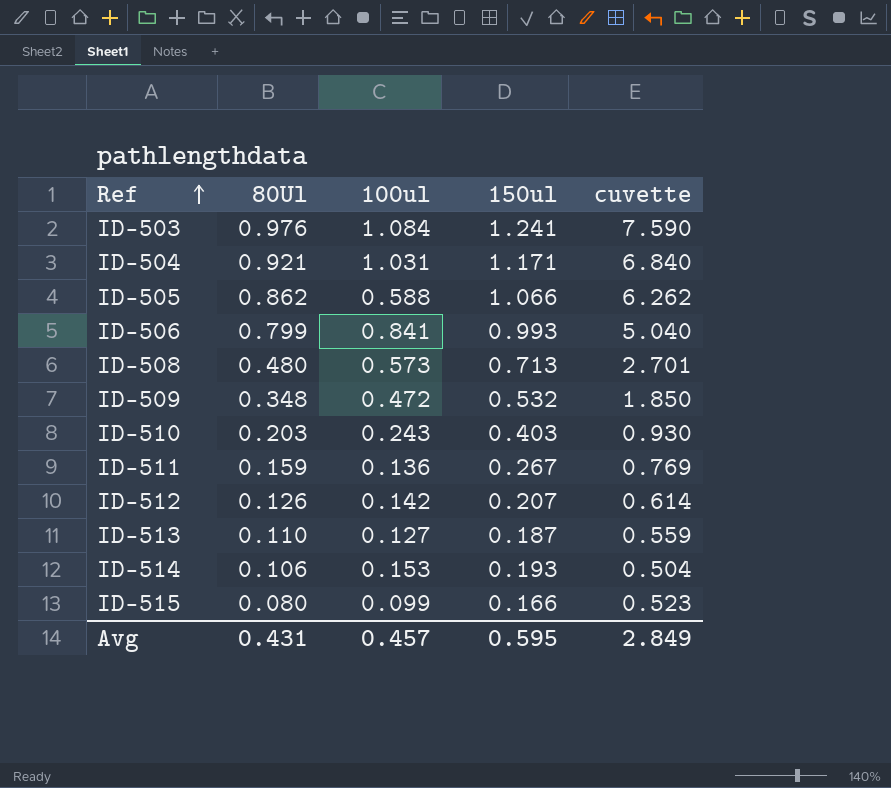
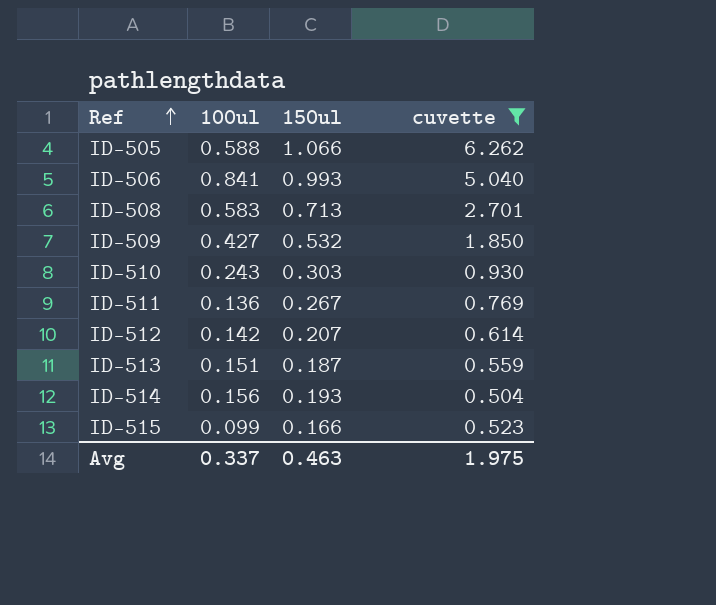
filter: none -> cuvette <= 6.262
column 80Ul | position: 2 -> none
ID-508 | 100ul: 0.573 -> 0.583
ID-509 | 100ul: 0.472 -> 0.427
ID-510 | 150ul: 0.403 -> 0.303
ID-513 | 100ul: 0.127 -> 0.151
ID-514 | 100ul: 0.153 -> 0.156
Avg | 100ul: 0.457 -> 0.337
Avg | 150ul: 0.595 -> 0.463
Avg | cuvette: 2.849 -> 1.975

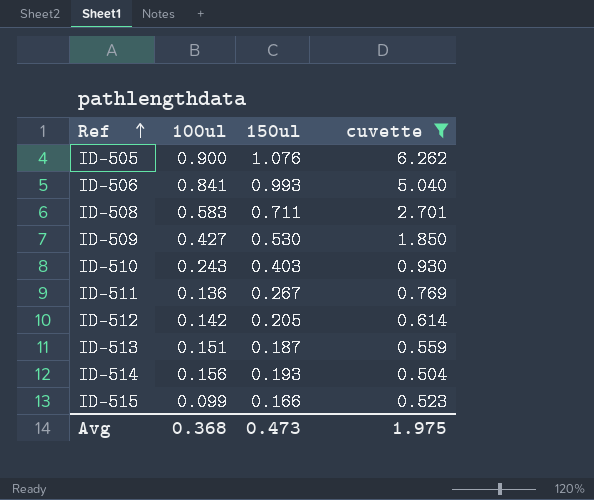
ID-505 | 100ul: 0.588 -> 0.900
ID-505 | 150ul: 1.066 -> 1.076
ID-508 | 150ul: 0.713 -> 0.711
ID-509 | 150ul: 0.532 -> 0.530
ID-510 | 150ul: 0.303 -> 0.403
ID-512 | 150ul: 0.207 -> 0.205
Avg | 100ul: 0.337 -> 0.368
Avg | 150ul: 0.463 -> 0.473

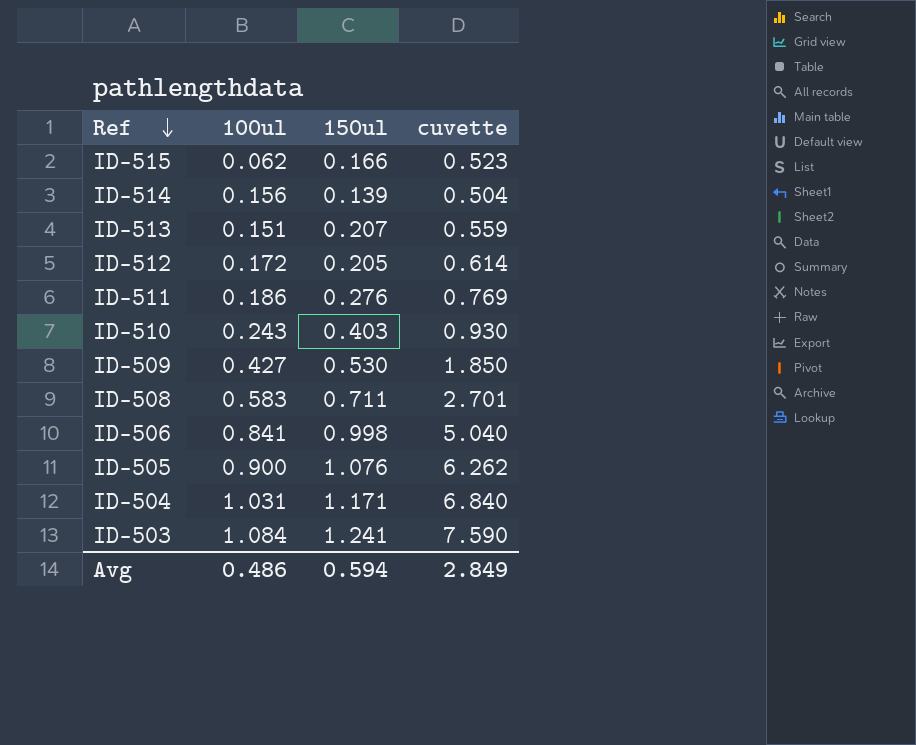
filter: cuvette <= 6.262 -> none
row order: Ref ascending -> Ref descending
ID-515 | 100ul: 0.099 -> 0.062
ID-514 | 150ul: 0.193 -> 0.139
ID-513 | 150ul: 0.187 -> 0.207
ID-512 | 100ul: 0.142 -> 0.172
ID-511 | 100ul: 0.136 -> 0.186
ID-511 | 150ul: 0.267 -> 0.276
ID-506 | 150ul: 0.993 -> 0.998
Avg | 100ul: 0.368 -> 0.486
Avg | 150ul: 0.473 -> 0.594
Avg | cuvette: 1.975 -> 2.849

